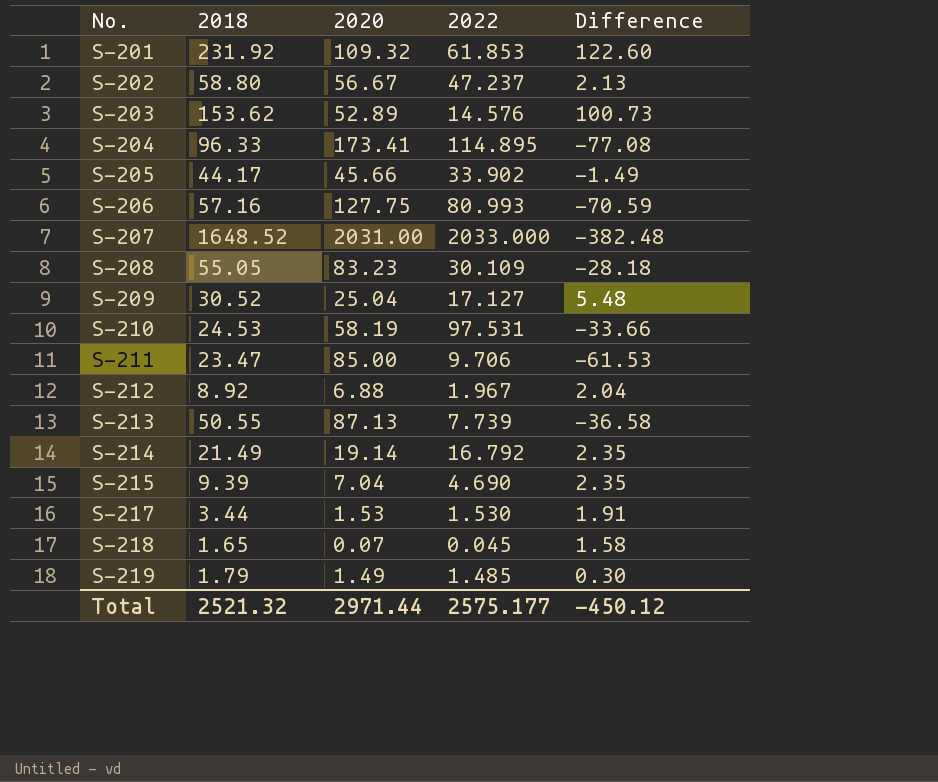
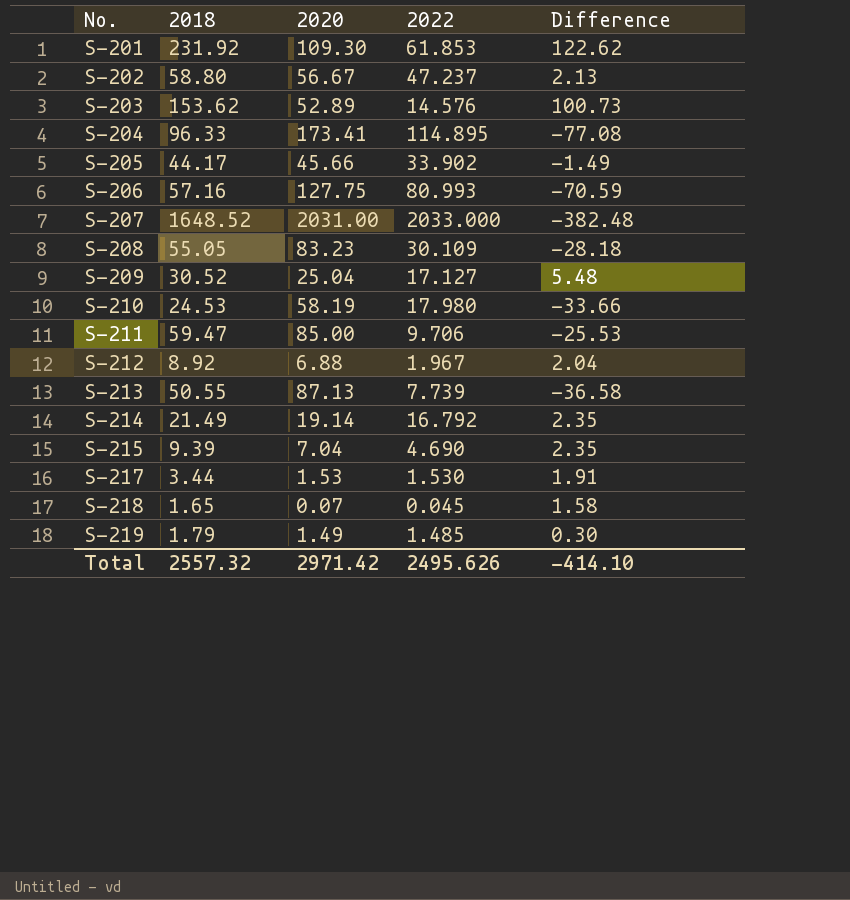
S-201 | 2020: 109.32 -> 109.30
S-201 | Difference: 122.60 -> 122.62
S-210 | 2022: 97.531 -> 17.980
S-211 | 2018: 23.47 -> 59.47
S-211 | Difference: -61.53 -> -25.53
Total | 2018: 2521.32 -> 2557.32
Total | 2020: 2971.44 -> 2971.42
Total | 2022: 2575.177 -> 2495.626
Total | Difference: -450.12 -> -414.10

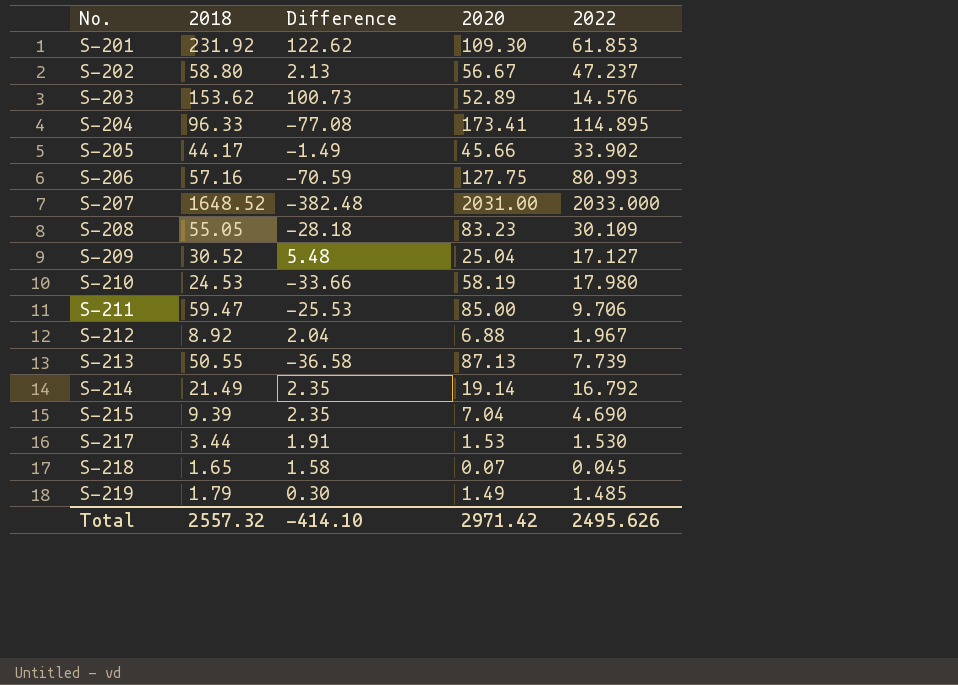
column Difference | position: 5 -> 3

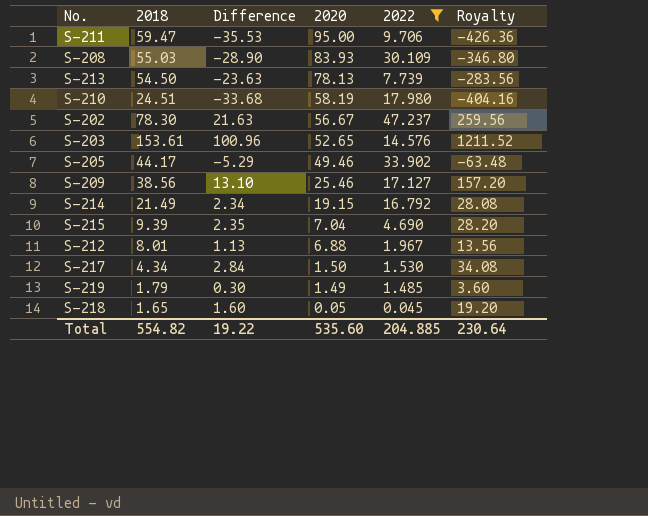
filter: none -> 2022 <= 47.237
row order: No. ascending -> 2020 descending
column Royalty | formula: none -> [Difference] * 12
S-211 | Difference: -25.53 -> -35.53
S-211 | 2020: 85.00 -> 95.00
S-208 | 2018: 55.05 -> 55.03
S-208 | Difference: -28.18 -> -28.90
S-208 | 2020: 83.23 -> 83.93
S-213 | 2018: 50.55 -> 54.50
S-213 | Difference: -36.58 -> -23.63
S-213 | 2020: 87.13 -> 78.13
S-210 | 2018: 24.53 -> 24.51
S-210 | Difference: -33.66 -> -33.68
S-202 | 2018: 58.80 -> 78.30
S-202 | Difference: 2.13 -> 21.63
S-203 | 2018: 153.62 -> 153.61
S-203 | Difference: 100.73 -> 100.96
S-203 | 2020: 52.89 -> 52.65
S-205 | Difference: -1.49 -> -5.29
S-205 | 2020: 45.66 -> 49.46
S-209 | 2018: 30.52 -> 38.56
S-209 | Difference: 5.48 -> 13.10
S-209 | 2020: 25.04 -> 25.46
S-214 | Difference: 2.35 -> 2.34
S-214 | 2020: 19.14 -> 19.15
S-212 | 2018: 8.92 -> 8.01
S-212 | Difference: 2.04 -> 1.13
S-217 | 2018: 3.44 -> 4.34
S-217 | Difference: 1.91 -> 2.84
S-217 | 2020: 1.53 -> 1.50
S-218 | Difference: 1.58 -> 1.60
S-218 | 2020: 0.07 -> 0.05
Total | 2018: 2557.32 -> 554.82
Total | Difference: -414.10 -> 19.22
Total | 2020: 2971.42 -> 535.60
Total | 2022: 2495.626 -> 204.885

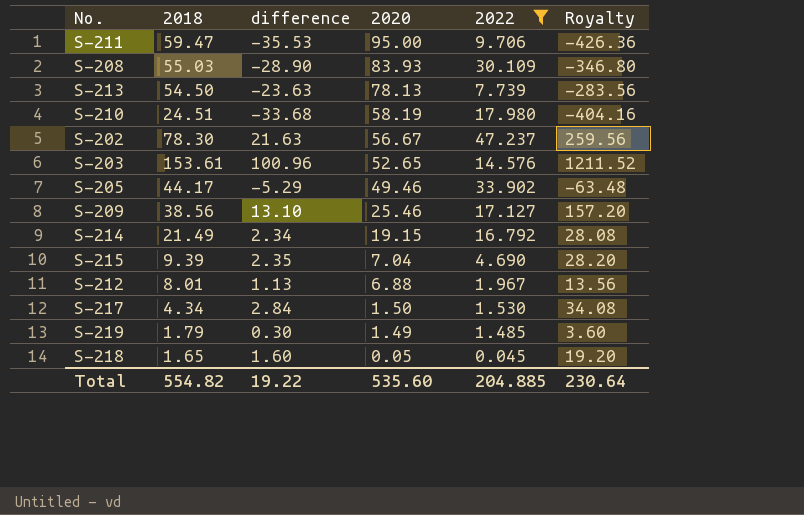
column name: Difference -> difference

